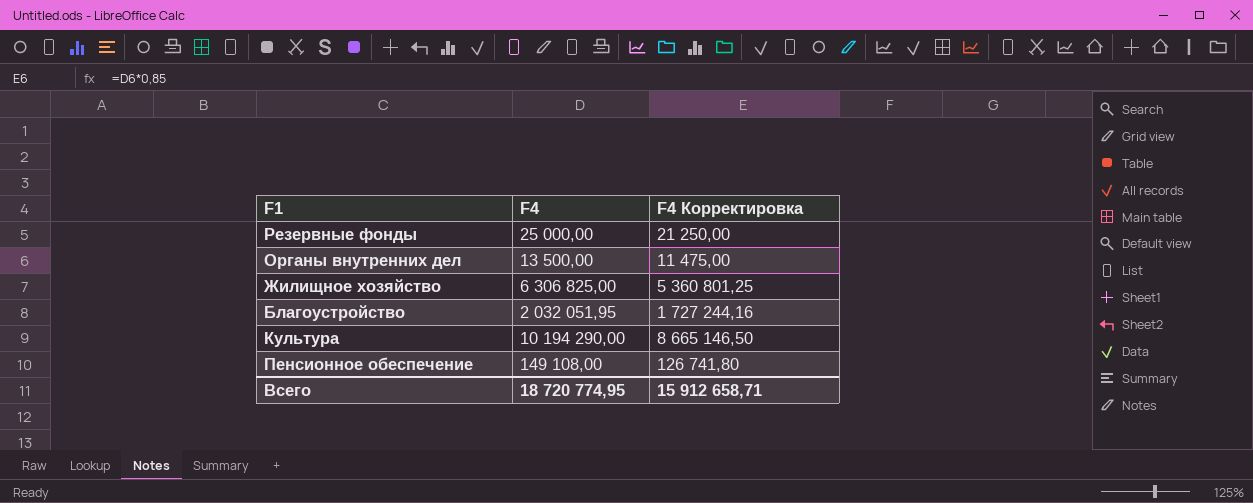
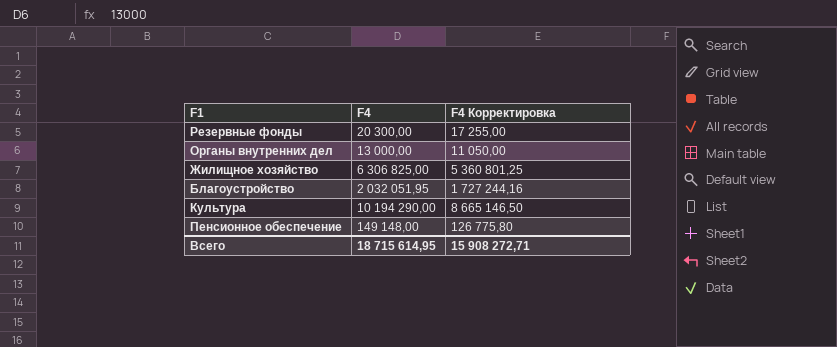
Резервные фонды | F4: 25 000,00 -> 20 300,00
Резервные фонды | F4 Корректировка: 21 250,00 -> 17 255,00
Органы внутренних дел | F4: 13 500,00 -> 13 000,00
Органы внутренних дел | F4 Корректировка: 11 475,00 -> 11 050,00
Пенсионное обеспечение | F4: 149 108,00 -> 149 148,00
Пенсионное обеспечение | F4 Корректировка: 126 741,80 -> 126 775,80
Всего | F4: 18 720 774,95 -> 18 715 614,95
Всего | F4 Корректировка: 15 912 658,71 -> 15 908 272,71

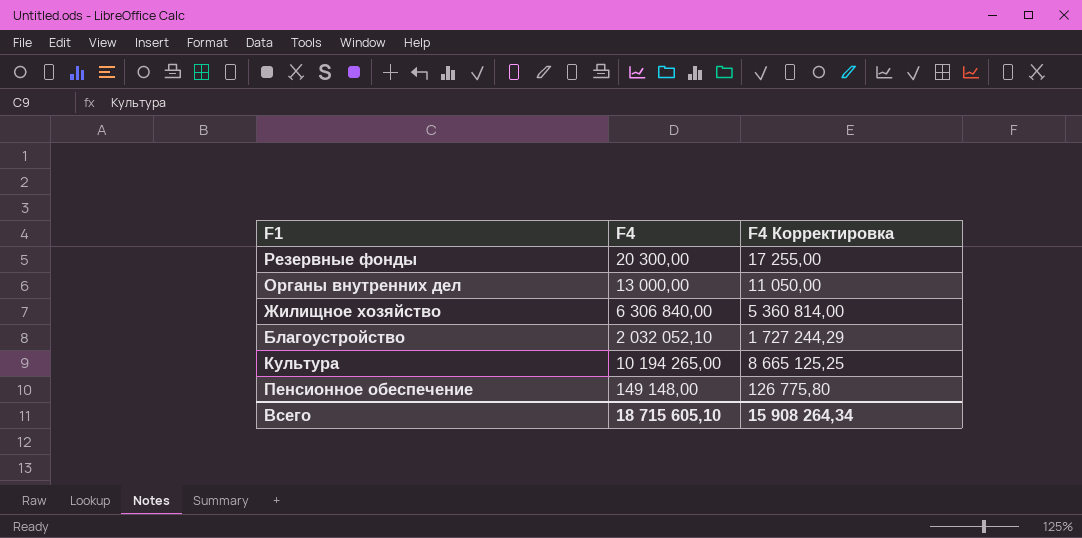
Жилищное хозяйство | F4: 6 306 825,00 -> 6 306 840,00
Жилищное хозяйство | F4 Корректировка: 5 360 801,25 -> 5 360 814,00
Благоустройство | F4: 2 032 051,95 -> 2 032 052,10
Благоустройство | F4 Корректировка: 1 727 244,16 -> 1 727 244,29
Культура | F4: 10 194 290,00 -> 10 194 265,00
Культура | F4 Корректировка: 8 665 146,50 -> 8 665 125,25
Всего | F4: 18 715 614,95 -> 18 715 605,10
Всего | F4 Корректировка: 15 908 272,71 -> 15 908 264,34

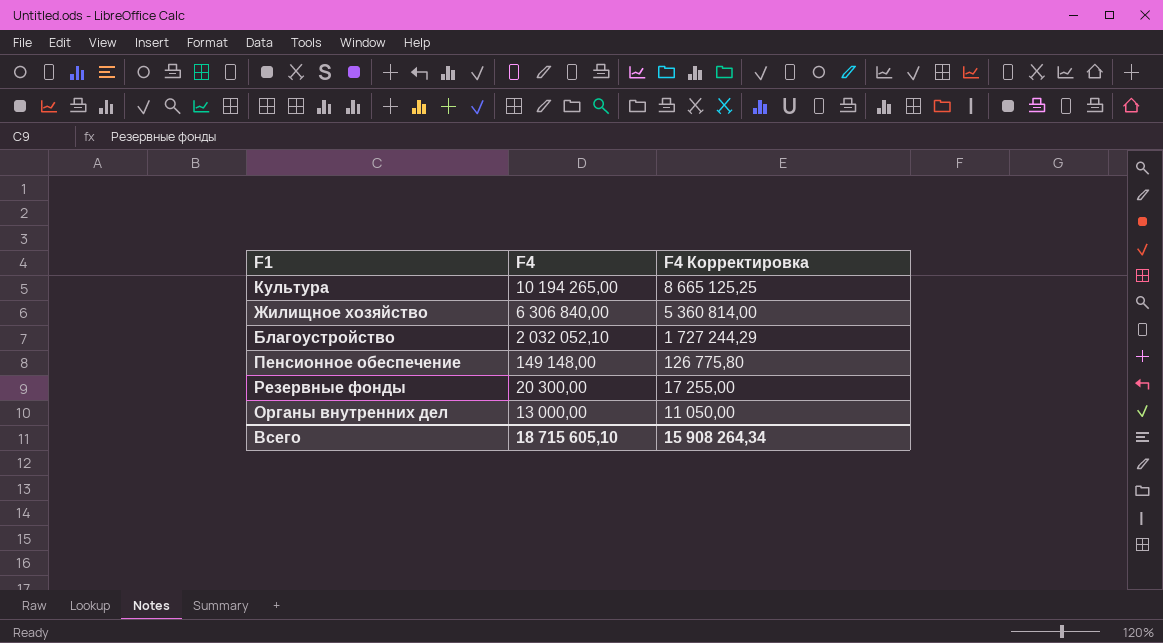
row order: none -> F4 descending

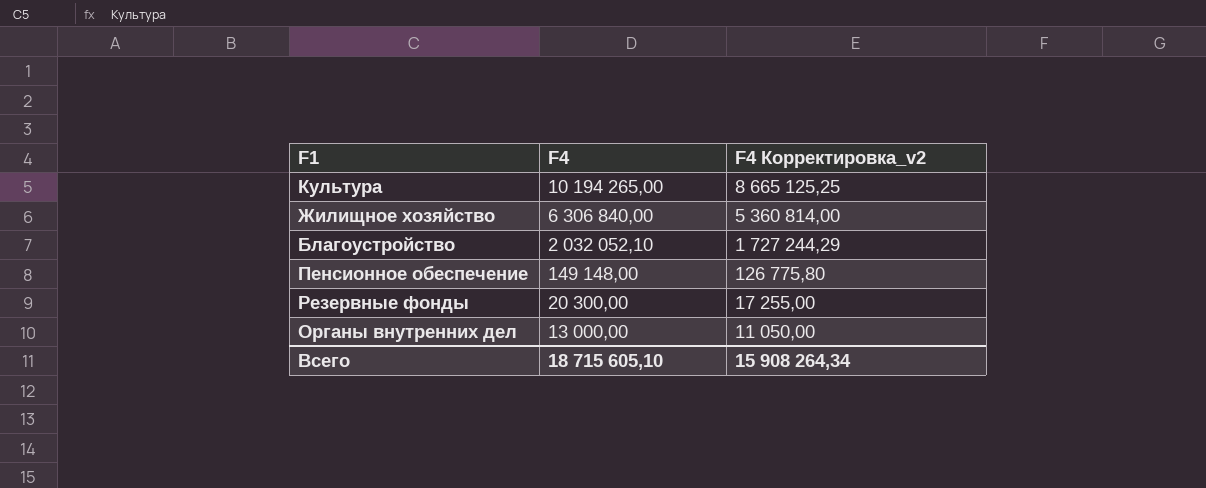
column name: F4 Корректировка -> F4 Корректировка_v2

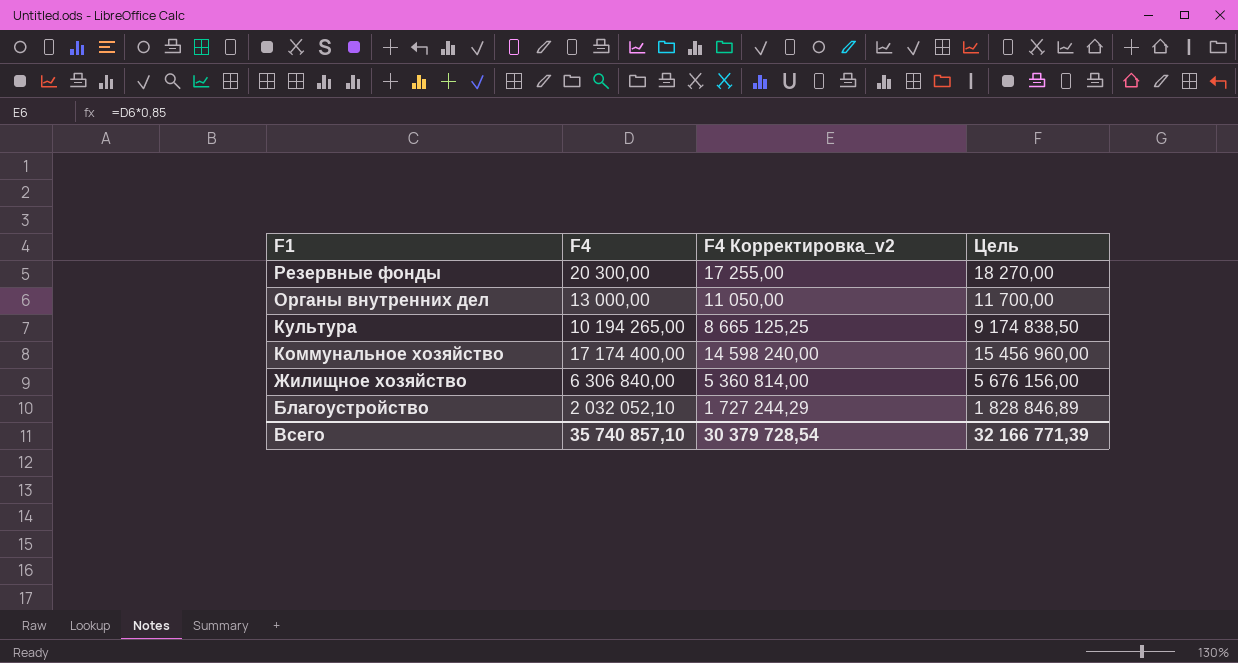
row order: F4 descending -> F1 descending
column Цель | formula: none -> [F4] * 0,9
row Пенсионное обеспечение: 149 148,00 | 126 775,80 -> none
row Коммунальное хозяйство: none -> 17 174 400,00 | 14 598 240,00 | 15 456 960,00
Всего | F4: 18 715 605,10 -> 35 740 857,10
Всего | F4 Корректировка_v2: 15 908 264,34 -> 30 379 728,54

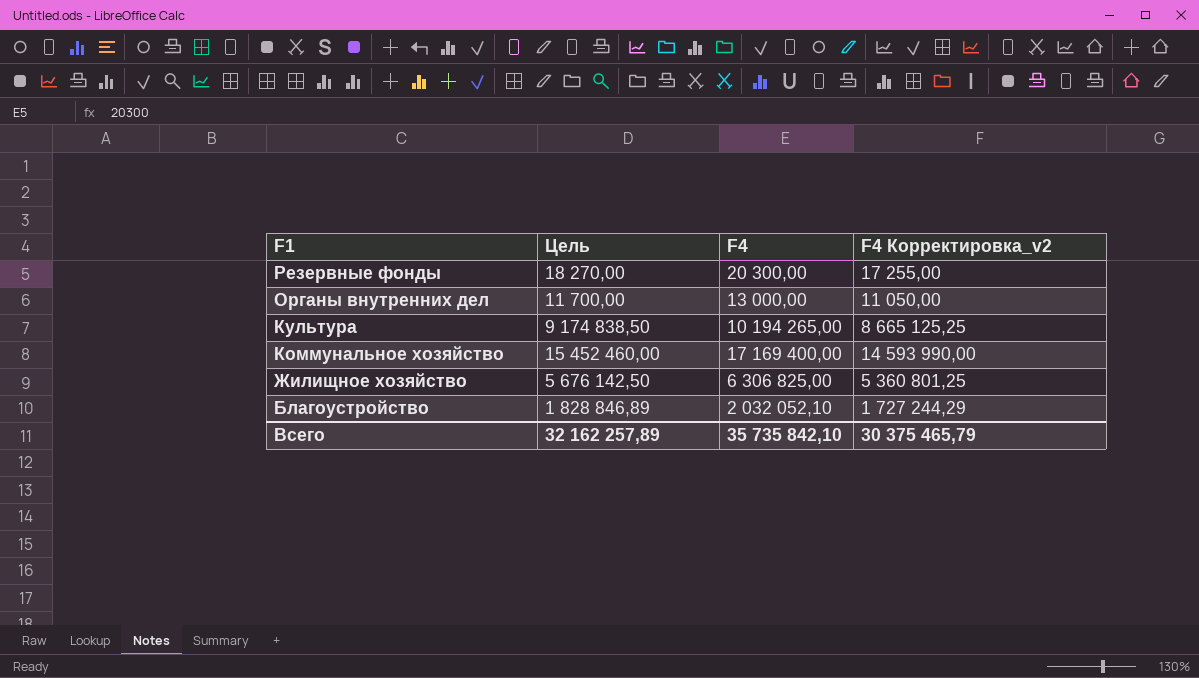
column Цель | position: 4 -> 2
Коммунальное хозяйство | Цель: 15 456 960,00 -> 15 452 460,00
Коммунальное хозяйство | F4: 17 174 400,00 -> 17 169 400,00
Коммунальное хозяйство | F4 Корректировка_v2: 14 598 240,00 -> 14 593 990,00
Жилищное хозяйство | Цель: 5 676 156,00 -> 5 676 142,50
Жилищное хозяйство | F4: 6 306 840,00 -> 6 306 825,00
Жилищное хозяйство | F4 Корректировка_v2: 5 360 814,00 -> 5 360 801,25
Всего | Цель: 32 166 771,39 -> 32 162 257,89
Всего | F4: 35 740 857,10 -> 35 735 842,10
Всего | F4 Корректировка_v2: 30 379 728,54 -> 30 375 465,79

